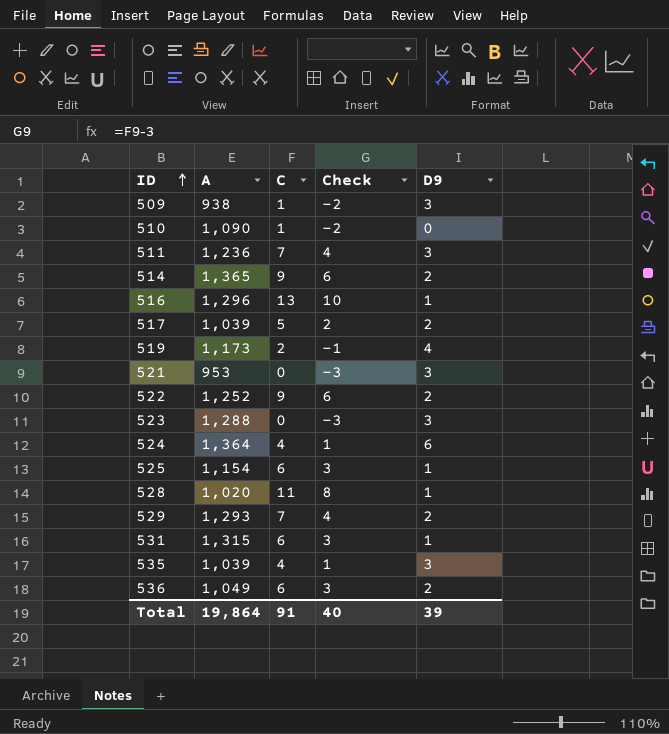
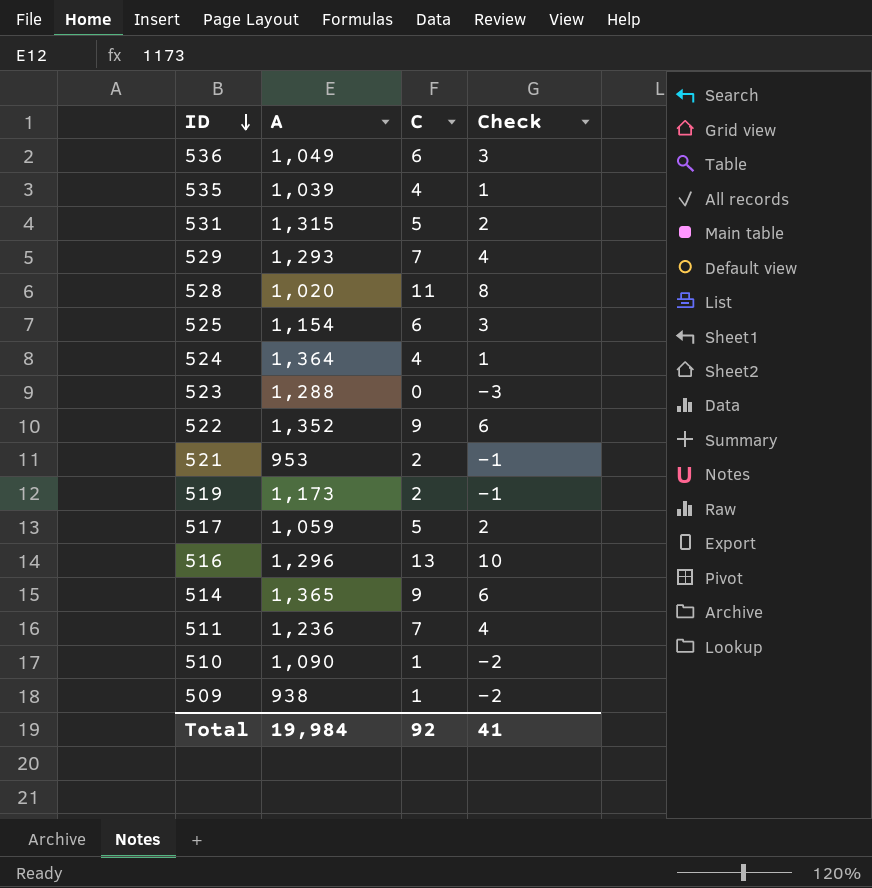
row order: ID ascending -> ID descending
column D9 | position: 5 -> none
531 | C: 6 -> 5
531 | Check: 3 -> 2
522 | A: 1,252 -> 1,352
521 | C: 0 -> 2
521 | Check: -3 -> -1
517 | A: 1,039 -> 1,059
Total | A: 19,864 -> 19,984
Total | C: 91 -> 92
Total | Check: 40 -> 41

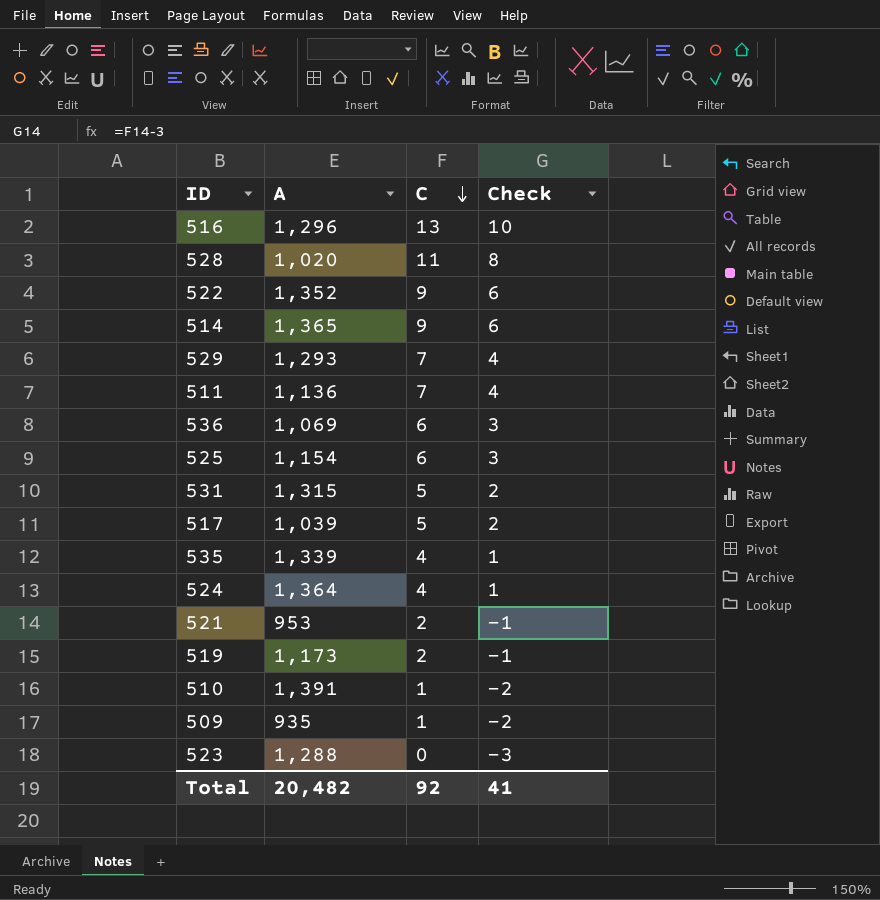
row order: ID descending -> C descending
511 | A: 1,236 -> 1,136
536 | A: 1,049 -> 1,069
517 | A: 1,059 -> 1,039
535 | A: 1,039 -> 1,339
510 | A: 1,090 -> 1,391
509 | A: 938 -> 935
Total | A: 19,984 -> 20,482

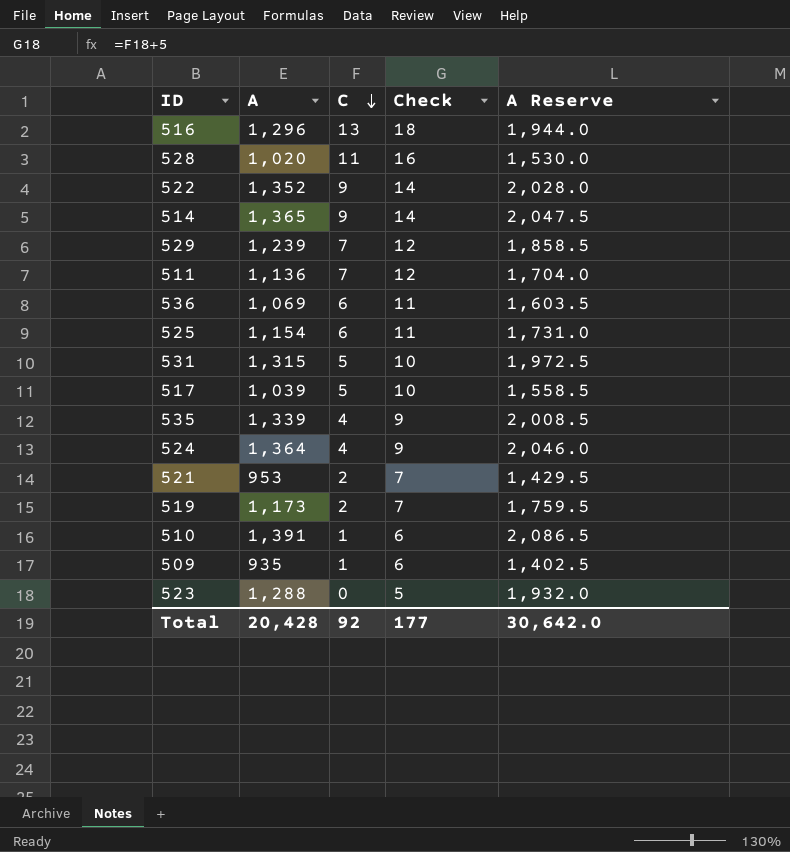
column Check | formula: [C] - 3 -> [C] + 5
column A Reserve | formula: none -> [A] * 1.5
529 | A: 1,293 -> 1,239
Total | A: 20,482 -> 20,428
Total | Check: 41 -> 177

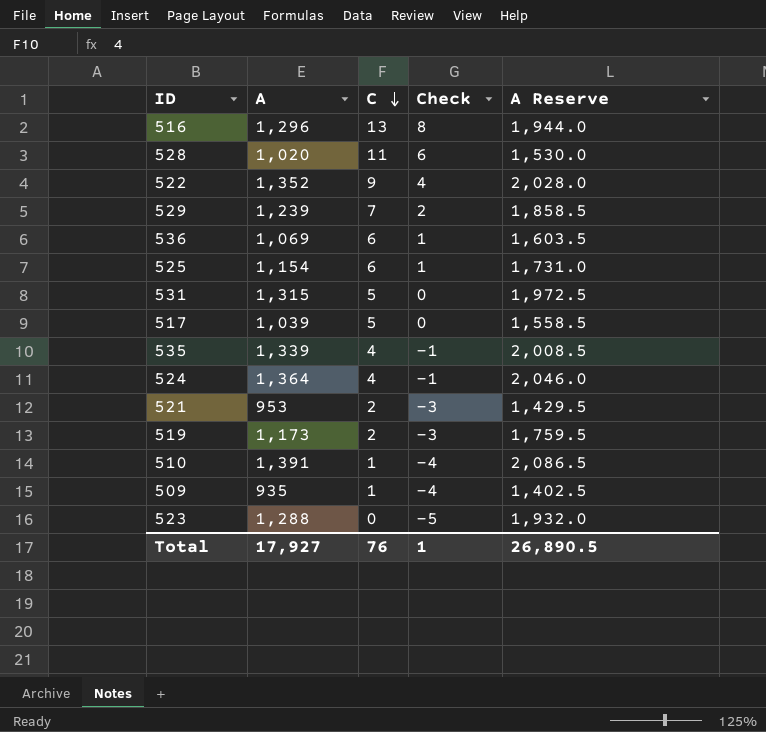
column Check | formula: [C] + 5 -> [C] - 5
row 514: 1,365 | 9 | 14 | 2,047.5 -> none
row 511: 1,136 | 7 | 12 | 1,704.0 -> none
Total | A: 20,428 -> 17,927
Total | C: 92 -> 76
Total | Check: 177 -> 1
Total | A Reserve: 30,642.0 -> 26,890.5

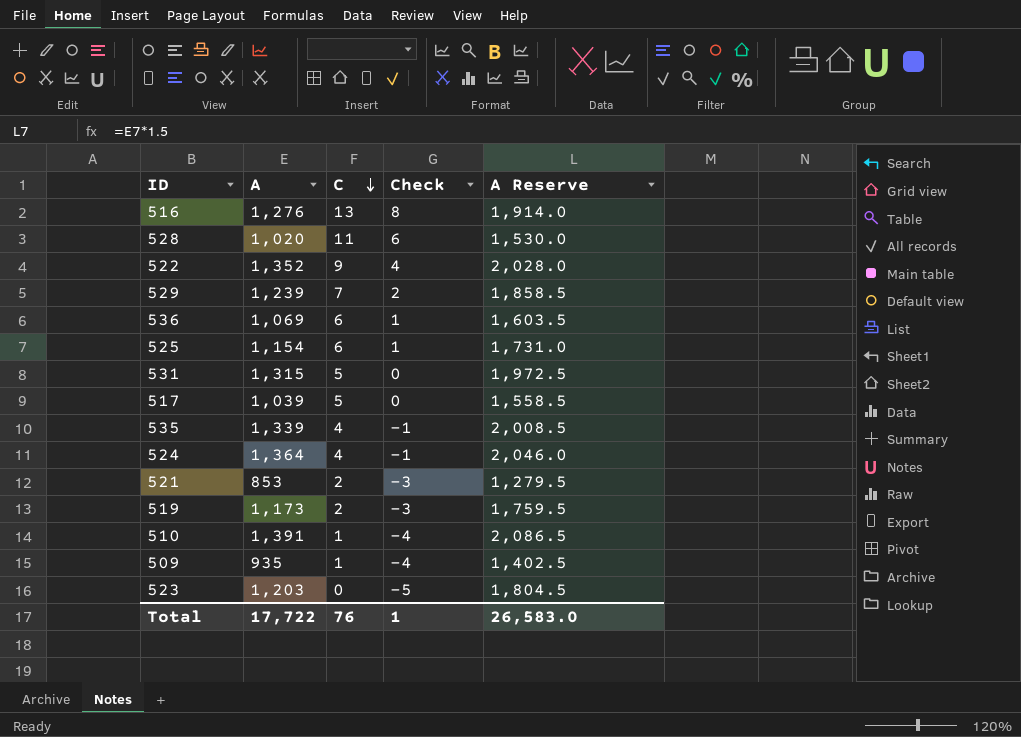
516 | A: 1,296 -> 1,276
516 | A Reserve: 1,944.0 -> 1,914.0
521 | A: 953 -> 853
521 | A Reserve: 1,429.5 -> 1,279.5
523 | A: 1,288 -> 1,203
523 | A Reserve: 1,932.0 -> 1,804.5
Total | A: 17,927 -> 17,722
Total | A Reserve: 26,890.5 -> 26,583.0

